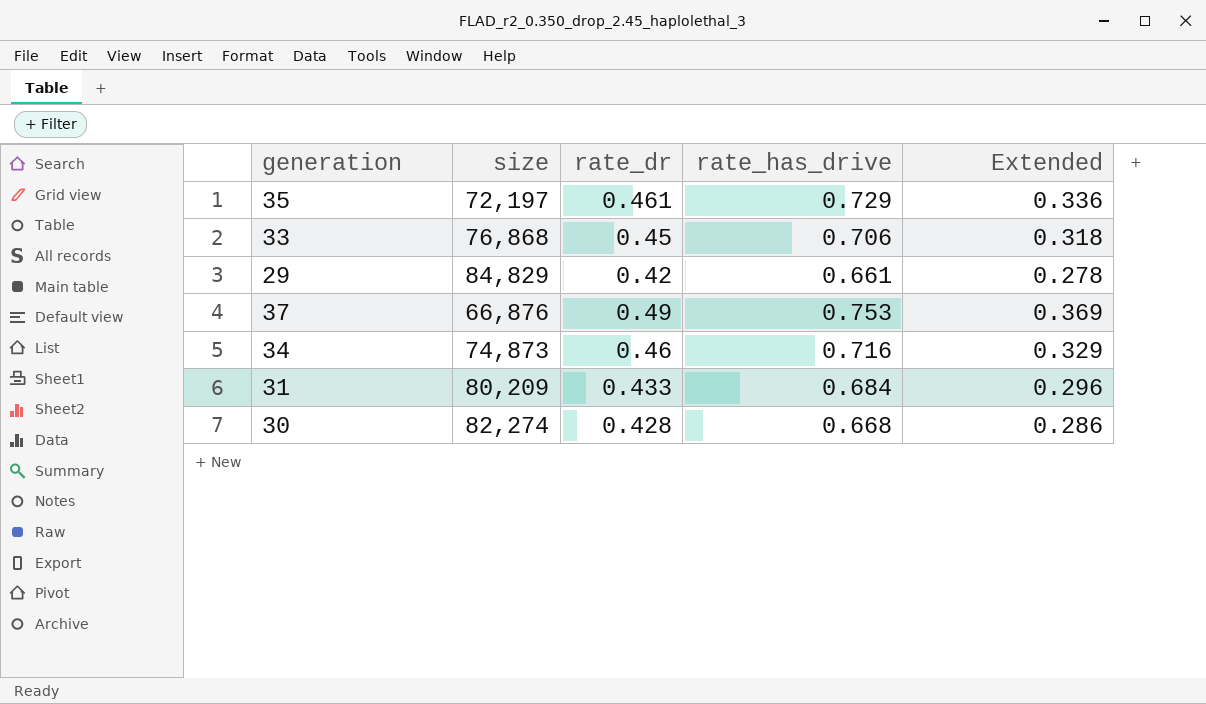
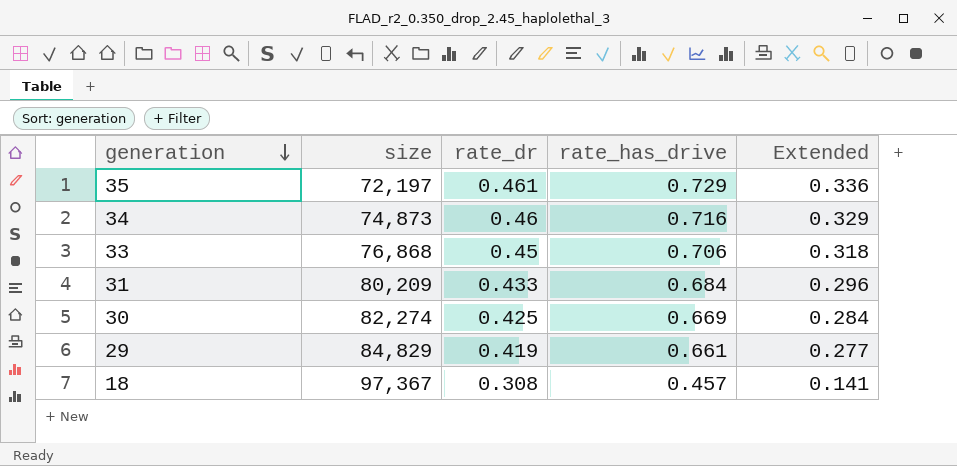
row order: none -> generation descending
row 37: 66,876 | 0.49 | 0.753 | 0.369 -> none
30 | rate_dr: 0.428 -> 0.425
30 | rate_has_drive: 0.668 -> 0.669
30 | Extended: 0.286 -> 0.284
29 | rate_dr: 0.42 -> 0.419
29 | Extended: 0.278 -> 0.277
row 18: none -> 97,367 | 0.308 | 0.457 | 0.141

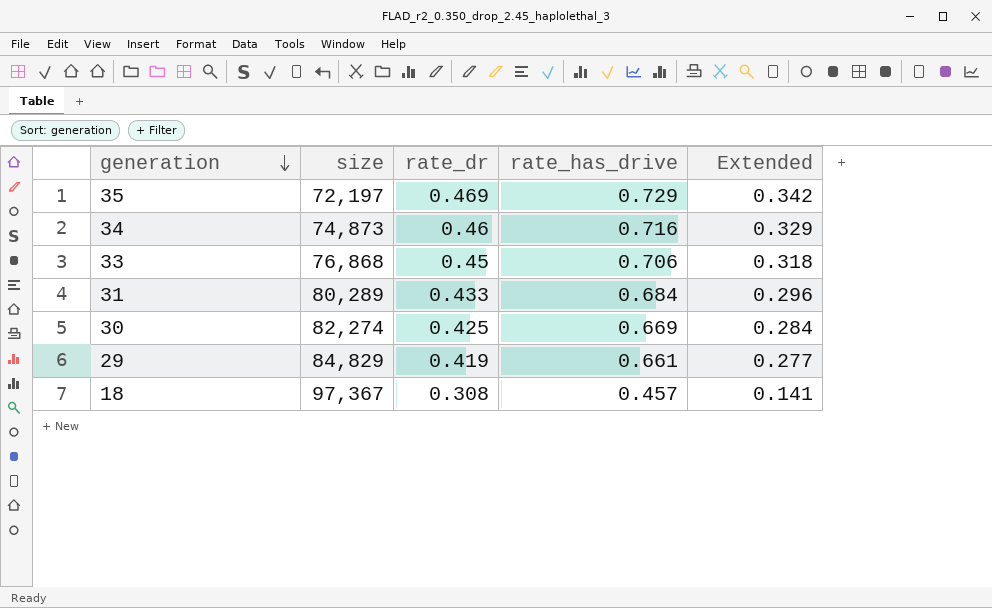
35 | rate_dr: 0.461 -> 0.469
35 | Extended: 0.336 -> 0.342
31 | size: 80,209 -> 80,289

